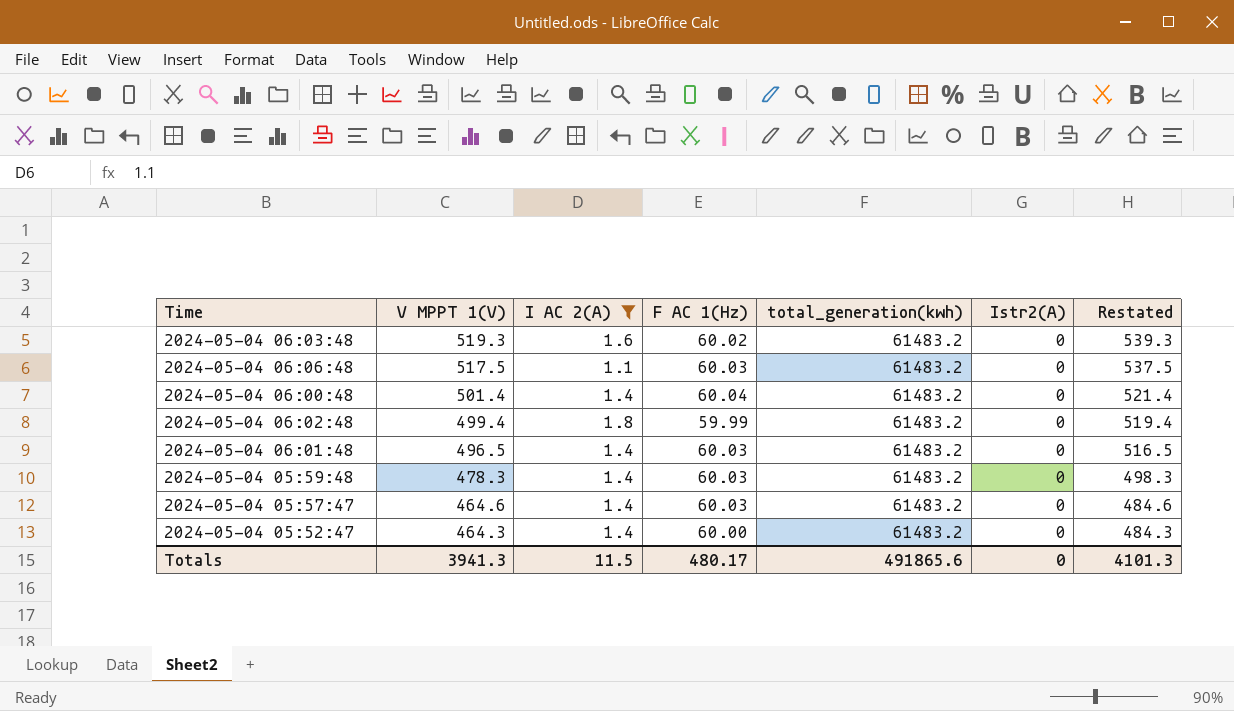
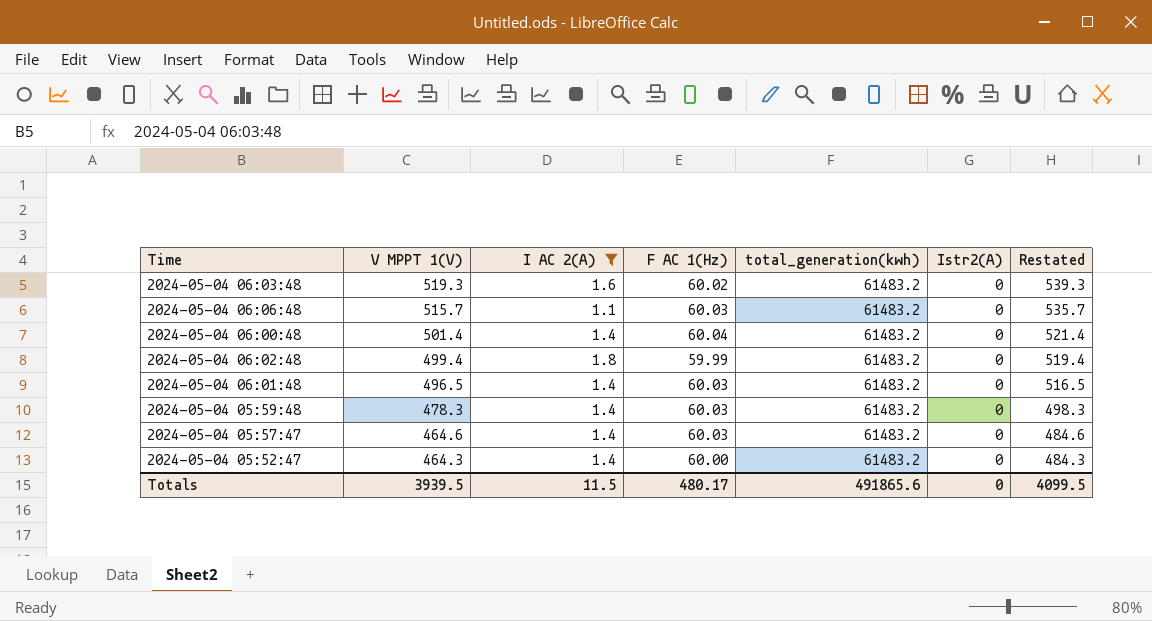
2024-05-04 06:06:48 | V MPPT 1(V): 517.5 -> 515.7
2024-05-04 06:06:48 | Restated: 537.5 -> 535.7
Totals | V MPPT 1(V): 3941.3 -> 3939.5
Totals | Restated: 4101.3 -> 4099.5

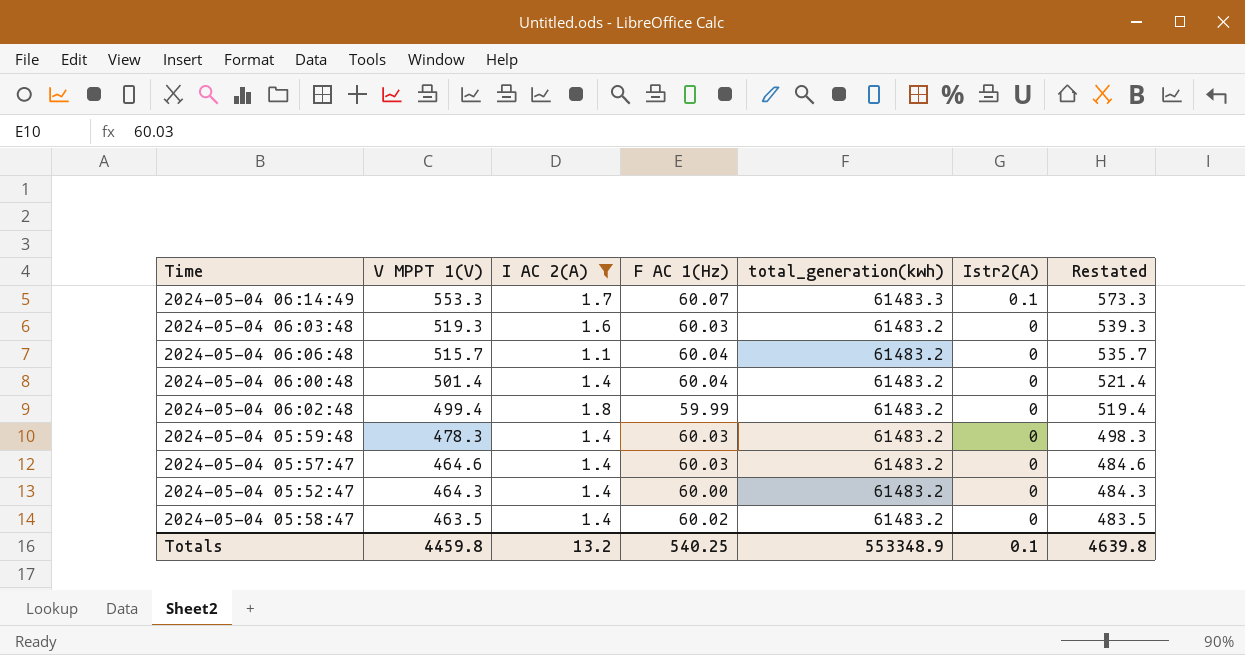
row 2024-05-04 06:01:48: 496.5 | 1.4 | 60.03 | 61483.2 | 0 | 516.5 -> none
row 2024-05-04 06:14:49: none -> 553.3 | 1.7 | 60.07 | 61483.3 | 0.1 | 573.3
2024-05-04 06:03:48 | F AC 1(Hz): 60.02 -> 60.03
2024-05-04 06:06:48 | F AC 1(Hz): 60.03 -> 60.04
row 2024-05-04 05:58:47: none -> 463.5 | 1.4 | 60.02 | 61483.2 | 0 | 483.5
Totals | V MPPT 1(V): 3939.5 -> 4459.8
Totals | I AC 2(A): 11.5 -> 13.2
Totals | F AC 1(Hz): 480.17 -> 540.25
Totals | total_generation(kwh): 491865.6 -> 553348.9
Totals | Istr2(A): 0 -> 0.1
Totals | Restated: 4099.5 -> 4639.8

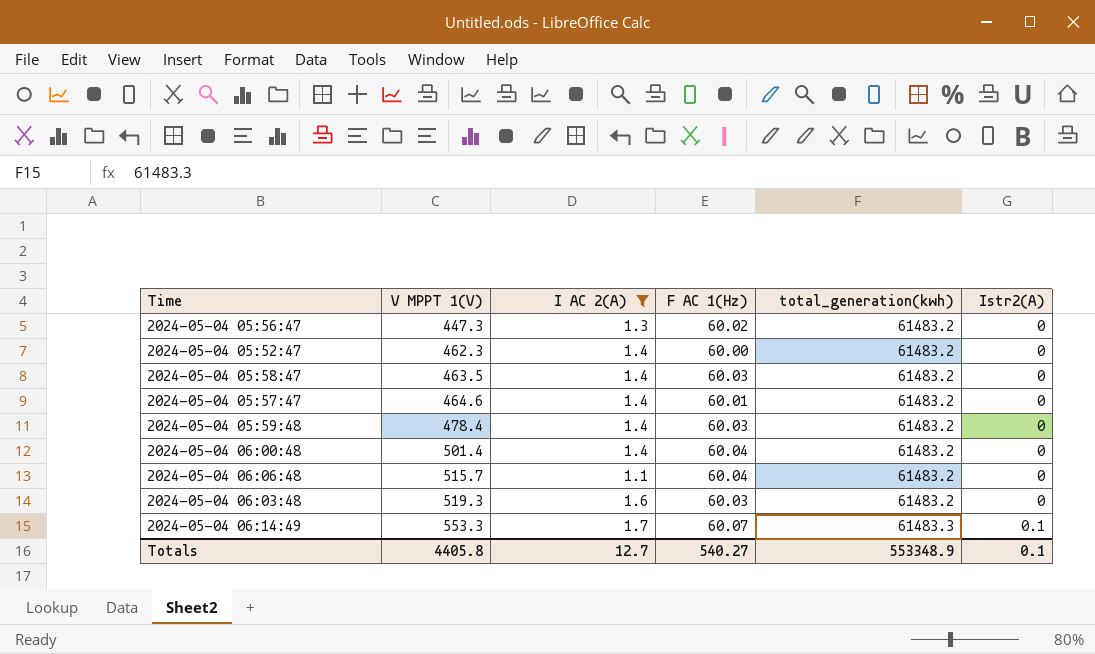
row order: V MPPT 1(V) descending -> V MPPT 1(V) ascending
column Restated | formula: [V MPPT 1(V)] + 20 -> none
row 2024-05-04 06:02:48: 499.4 | 1.8 | 59.99 | 61483.2 | 0 | 519.4 -> none
row 2024-05-04 05:56:47: none -> 447.3 | 1.3 | 60.02 | 61483.2 | 0
2024-05-04 05:52:47 | V MPPT 1(V): 464.3 -> 462.3
2024-05-04 05:58:47 | F AC 1(Hz): 60.02 -> 60.03
2024-05-04 05:57:47 | F AC 1(Hz): 60.03 -> 60.01
2024-05-04 05:59:48 | V MPPT 1(V): 478.3 -> 478.4
Totals | V MPPT 1(V): 4459.8 -> 4405.8
Totals | I AC 2(A): 13.2 -> 12.7
Totals | F AC 1(Hz): 540.25 -> 540.27

